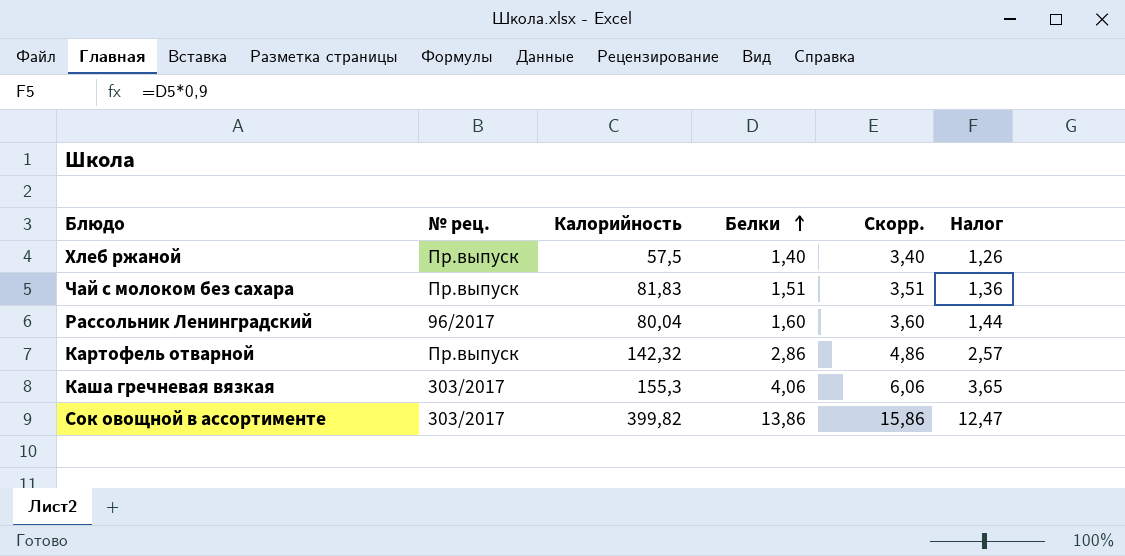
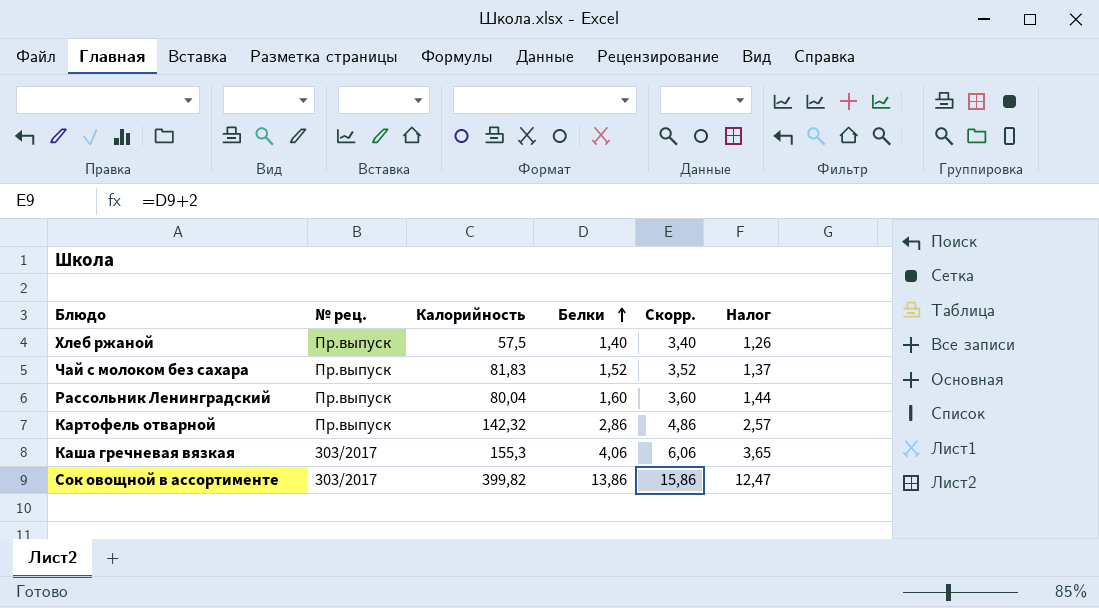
Чай с молоком без сахара | Белки: 1,51 -> 1,52
Чай с молоком без сахара | Скорр.: 3,51 -> 3,52
Чай с молоком без сахара | Налог: 1,36 -> 1,37
Рассольник Ленинградский | № рец.: 96/2017 -> Пр.выпуск

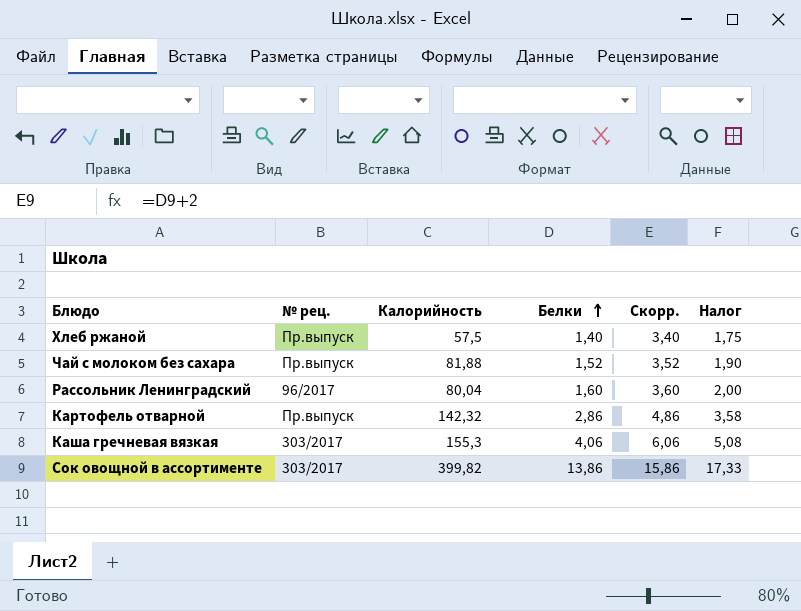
column Налог | formula: [Белки] * 0,9 -> [Белки] * 1,25
Чай с молоком без сахара | Калорийность: 81,83 -> 81,88
Рассольник Ленинградский | № рец.: Пр.выпуск -> 96/2017

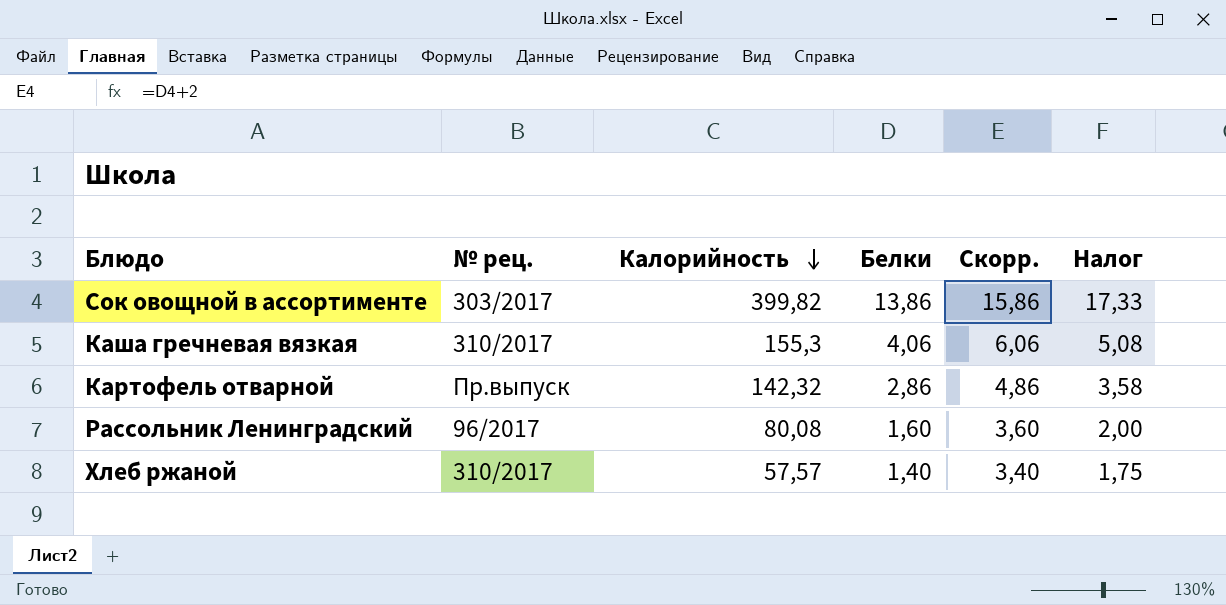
row order: Белки ascending -> Калорийность descending
row Чай с молоком без сахара: Пр.выпуск | 81,88 | 1,52 | 3,52 | 1,90 -> none
Каша гречневая вязкая | № рец.: 303/2017 -> 310/2017
Рассольник Ленинградский | Калорийность: 80,04 -> 80,08
Хлеб ржаной | № рец.: Пр.выпуск -> 310/2017
Хлеб ржаной | Калорийность: 57,5 -> 57,57

